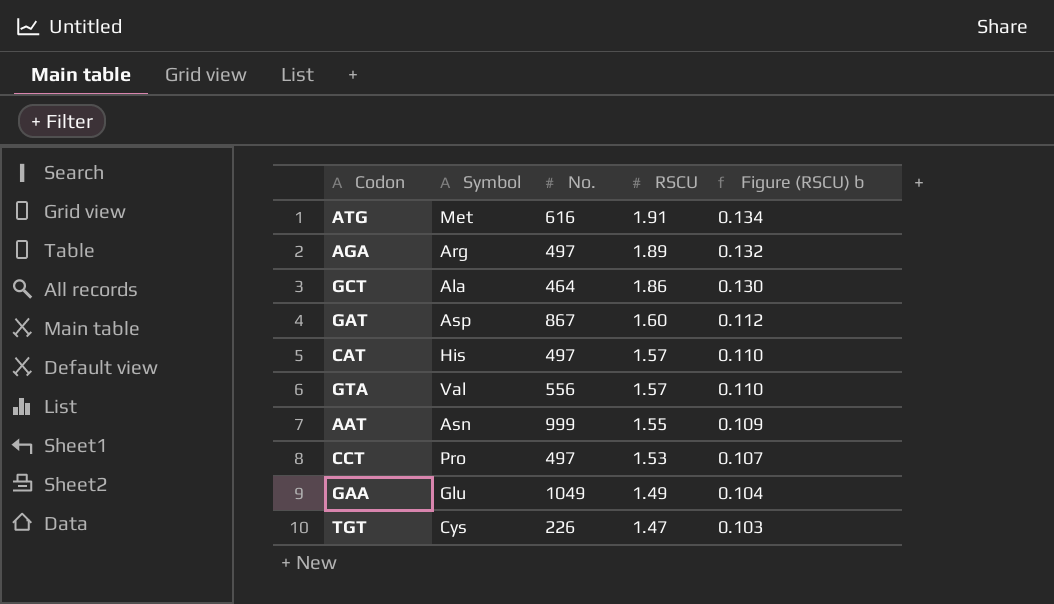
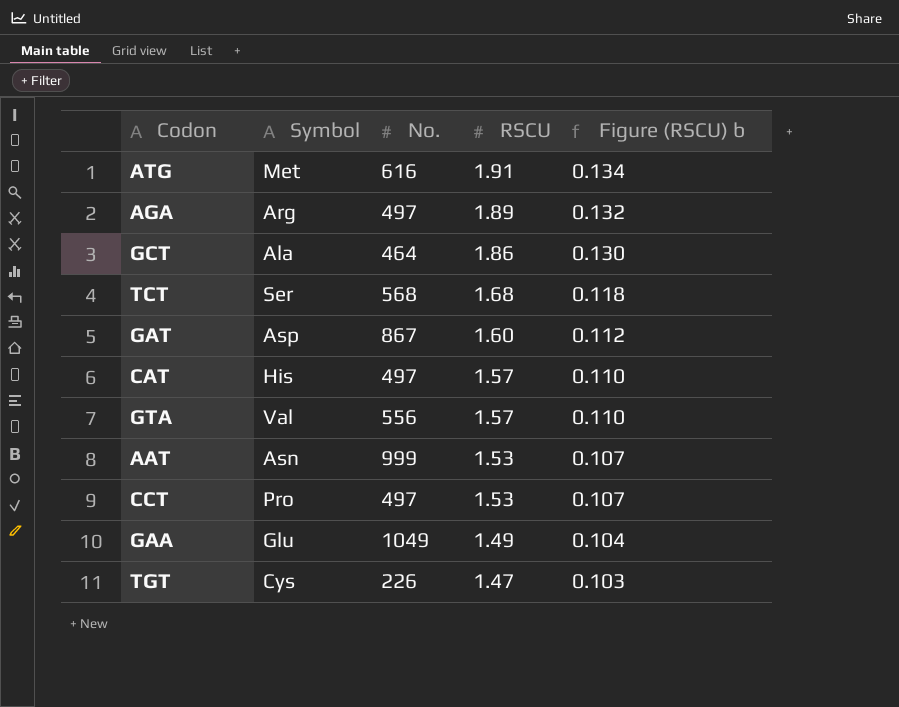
row TCT: none -> Ser | 568 | 1.68 | 0.118
AAT | RSCU: 1.55 -> 1.53
AAT | Figure (RSCU) b: 0.109 -> 0.107

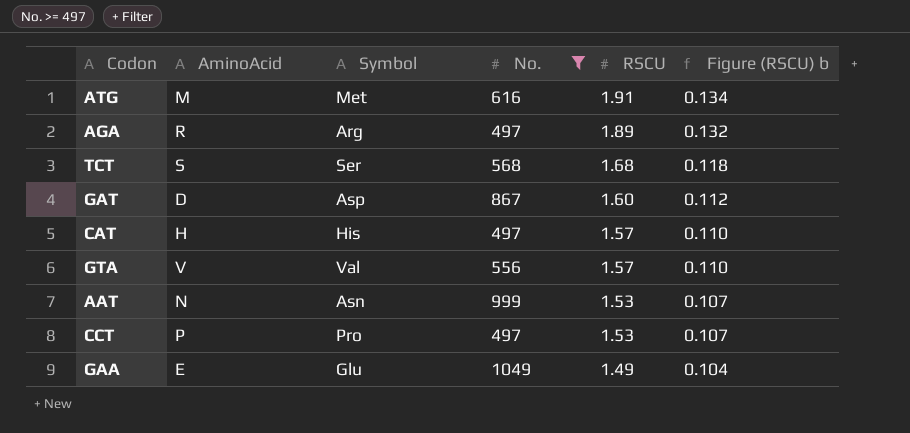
filter: none -> No. >= 497
column AminoAcid | position: none -> 2

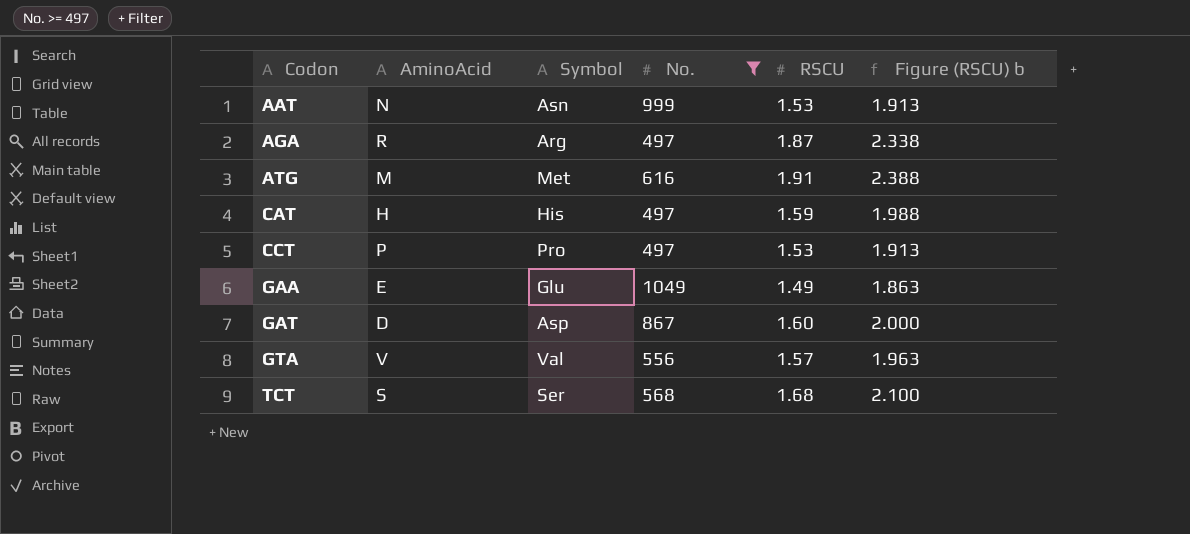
row order: RSCU descending -> Codon ascending
column Figure (RSCU) b | formula: [RSCU] * 0.07 -> [RSCU] * 1.25
AGA | RSCU: 1.89 -> 1.87
CAT | RSCU: 1.57 -> 1.59

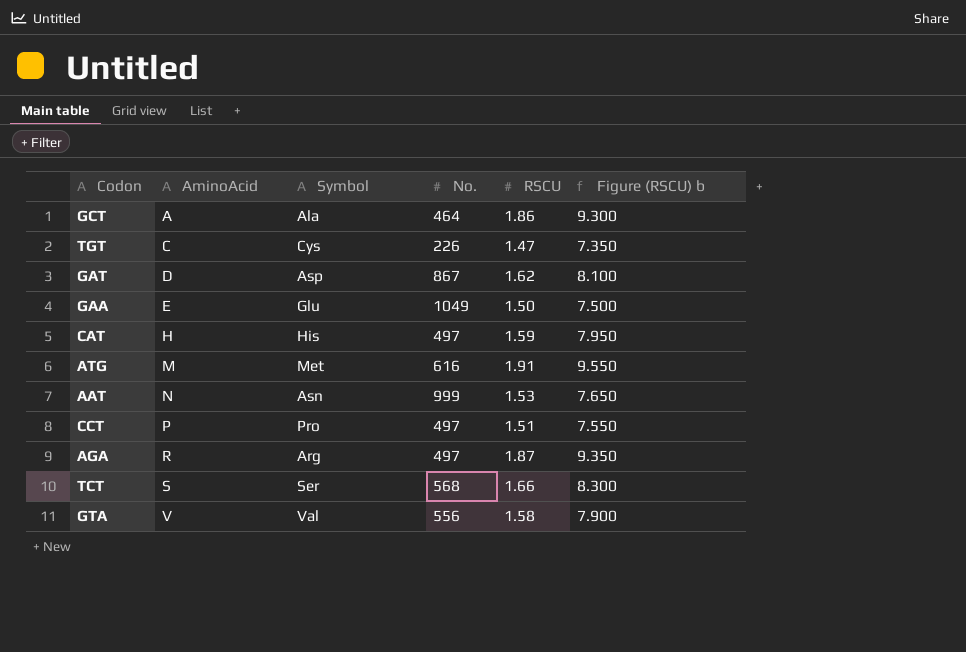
filter: No. >= 497 -> none
row order: Codon ascending -> AminoAcid ascending
column Figure (RSCU) b | formula: [RSCU] * 1.25 -> [RSCU] * 5
GAT | RSCU: 1.60 -> 1.62
GAA | RSCU: 1.49 -> 1.50
CCT | RSCU: 1.53 -> 1.51
TCT | RSCU: 1.68 -> 1.66
GTA | RSCU: 1.57 -> 1.58

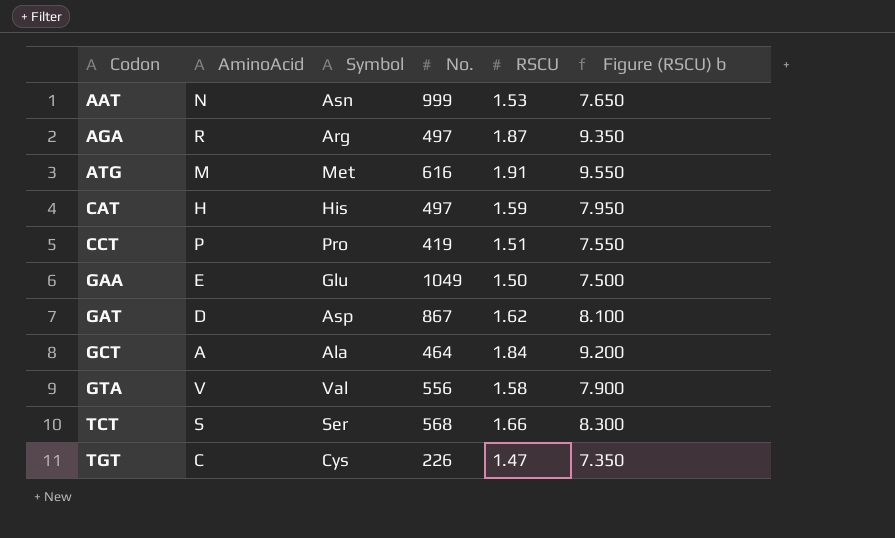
row order: AminoAcid ascending -> Codon ascending
CCT | No.: 497 -> 419
GCT | RSCU: 1.86 -> 1.84
GCT | Figure (RSCU) b: 9.300 -> 9.200

